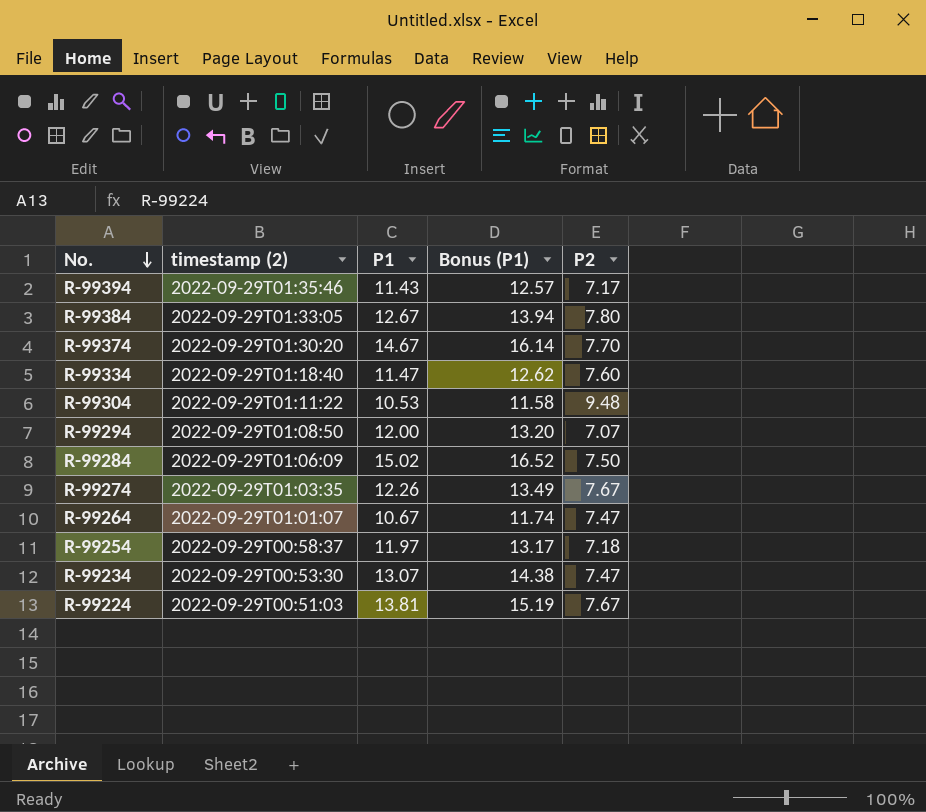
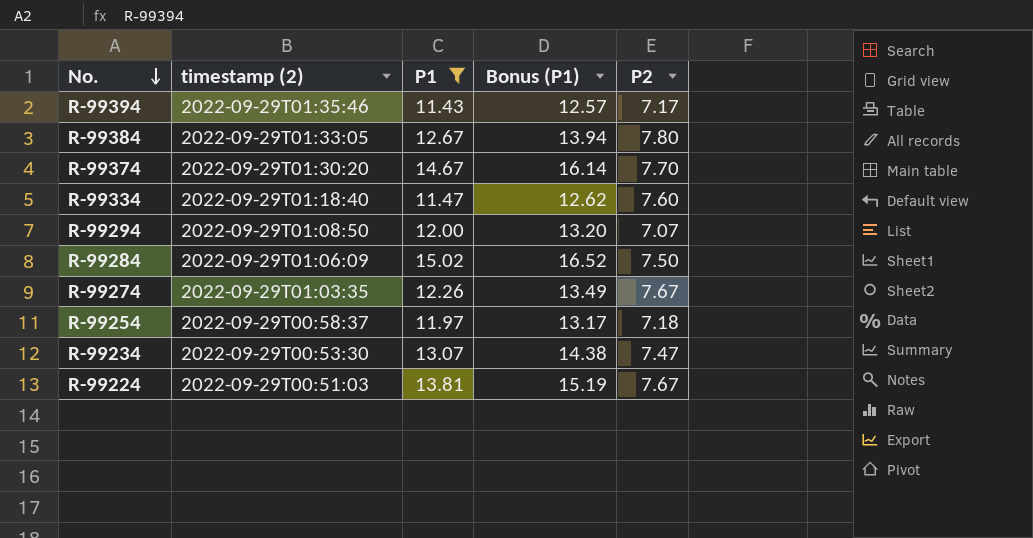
filter: none -> P1 >= 11.43

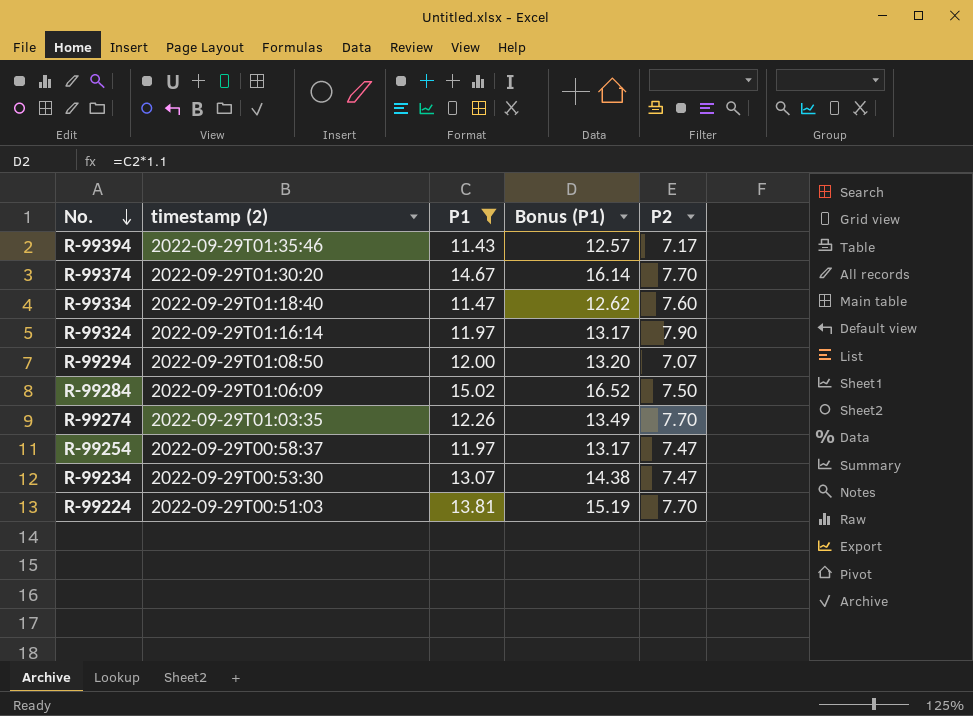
row R-99384: 2022-09-29T01:33:05 | 12.67 | 13.94 | 7.80 -> none
row R-99324: none -> 2022-09-29T01:16:14 | 11.97 | 13.17 | 7.90
R-99274 | P2: 7.67 -> 7.70
R-99254 | P2: 7.18 -> 7.47
R-99224 | P2: 7.67 -> 7.70

